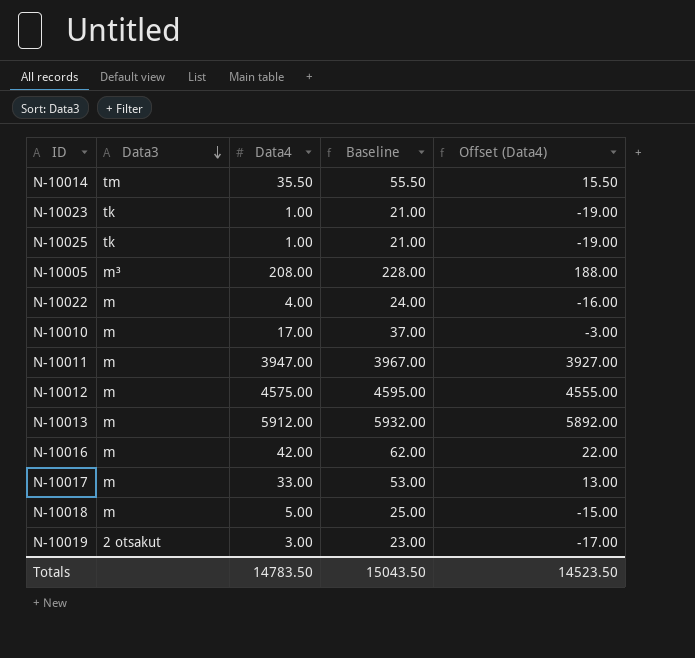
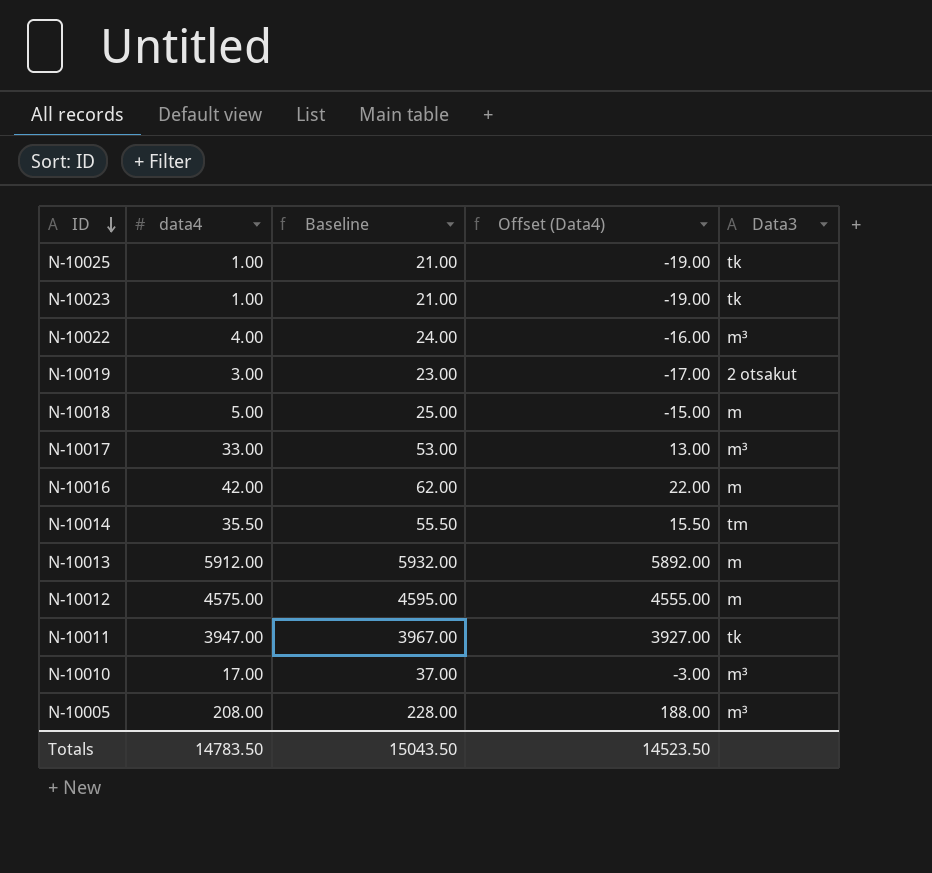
row order: Data3 descending -> ID descending
column name: Data4 -> data4
column Data3 | position: 2 -> 5
N-10022 | Data3: m -> m³
N-10017 | Data3: m -> m³
N-10011 | Data3: m -> tk
N-10010 | Data3: m -> m³

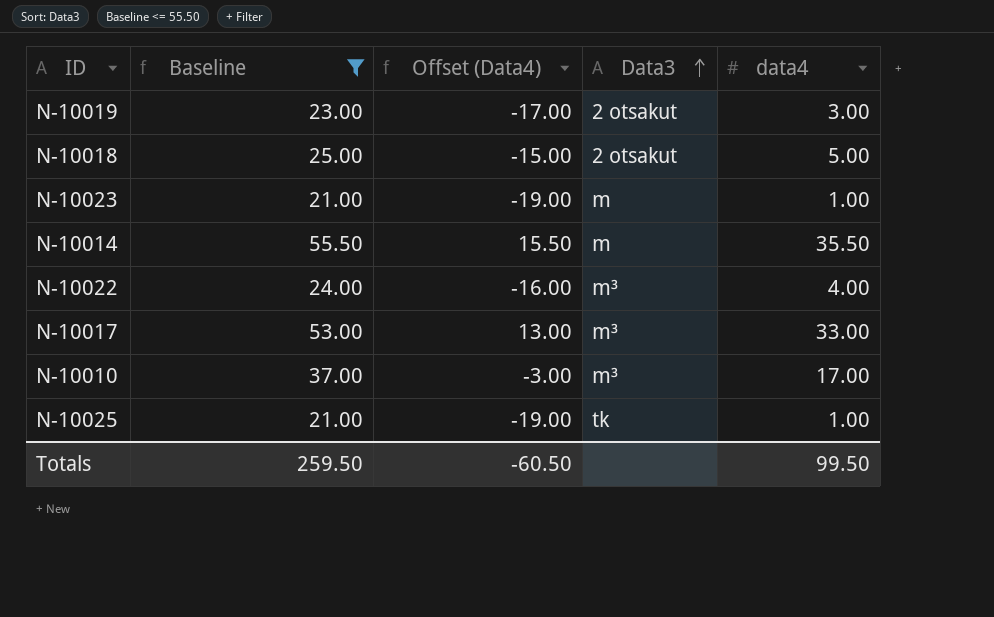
filter: none -> Baseline <= 55.50
row order: ID descending -> Data3 ascending
column data4 | position: 2 -> 5
N-10018 | Data3: m -> 2 otsakut
N-10023 | Data3: tk -> m
N-10014 | Data3: tm -> m
Totals | Baseline: 15043.50 -> 259.50
Totals | Offset (Data4): 14523.50 -> -60.50
Totals | data4: 14783.50 -> 99.50

